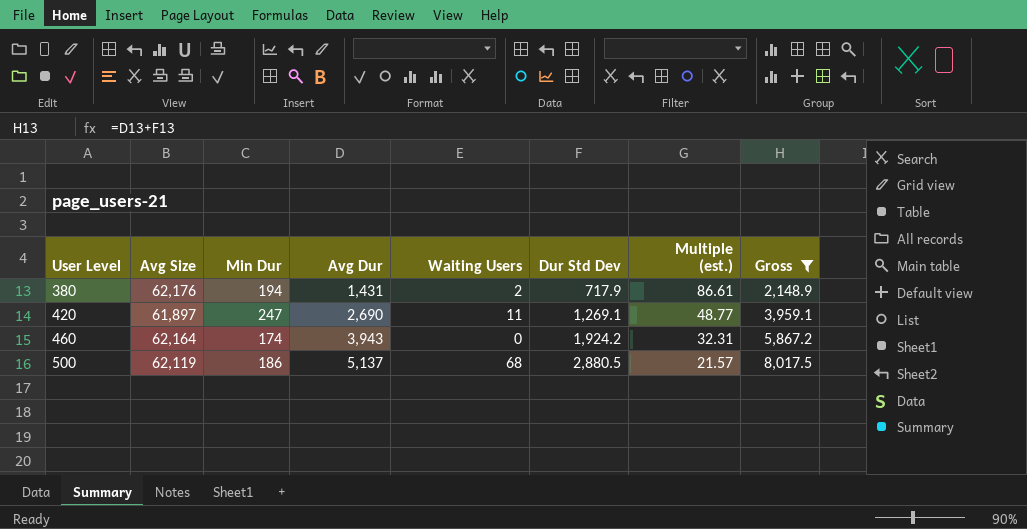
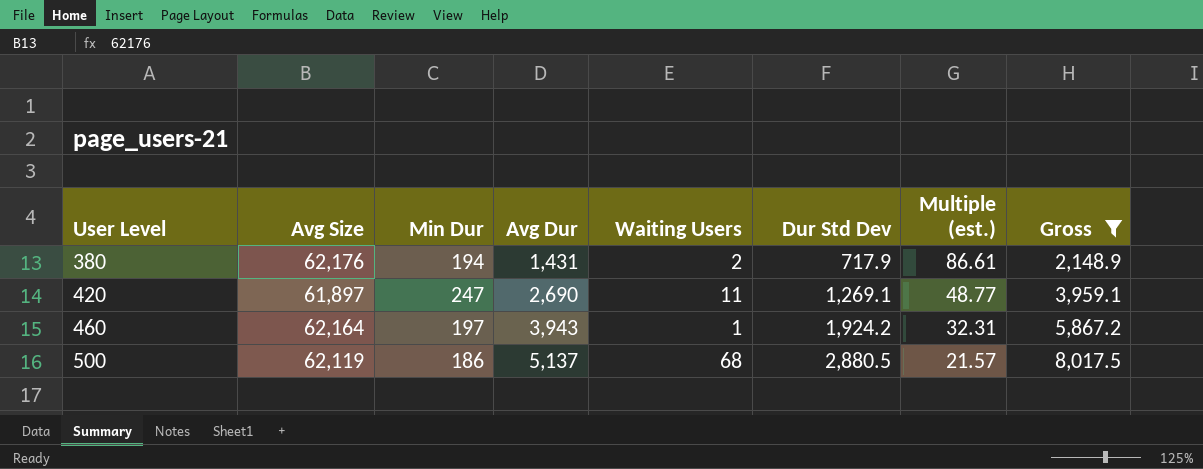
460 | Min Dur: 174 -> 197
460 | Waiting Users: 0 -> 1

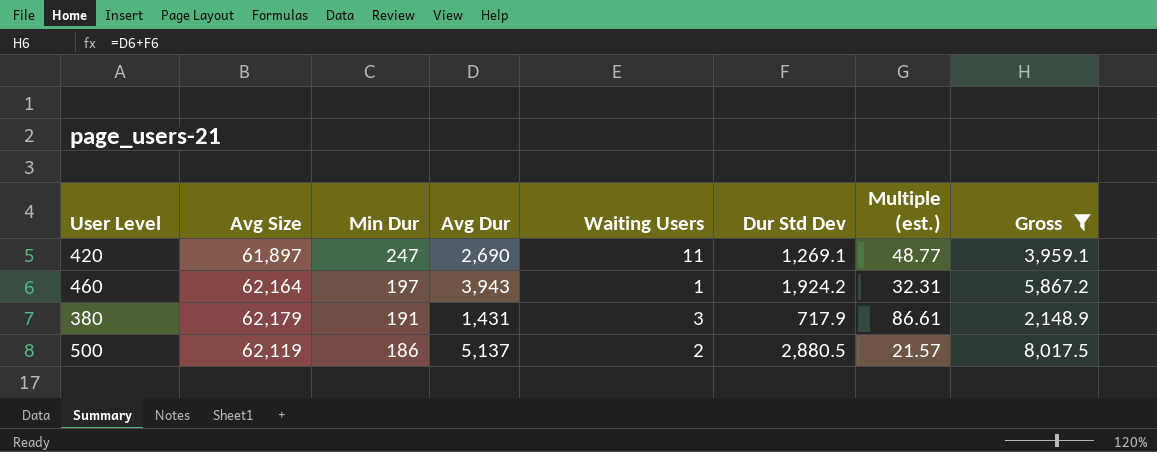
row order: User Level ascending -> Min Dur descending
380 | Avg Size: 62,176 -> 62,179
380 | Min Dur: 194 -> 191
380 | Waiting Users: 2 -> 3
500 | Waiting Users: 68 -> 2

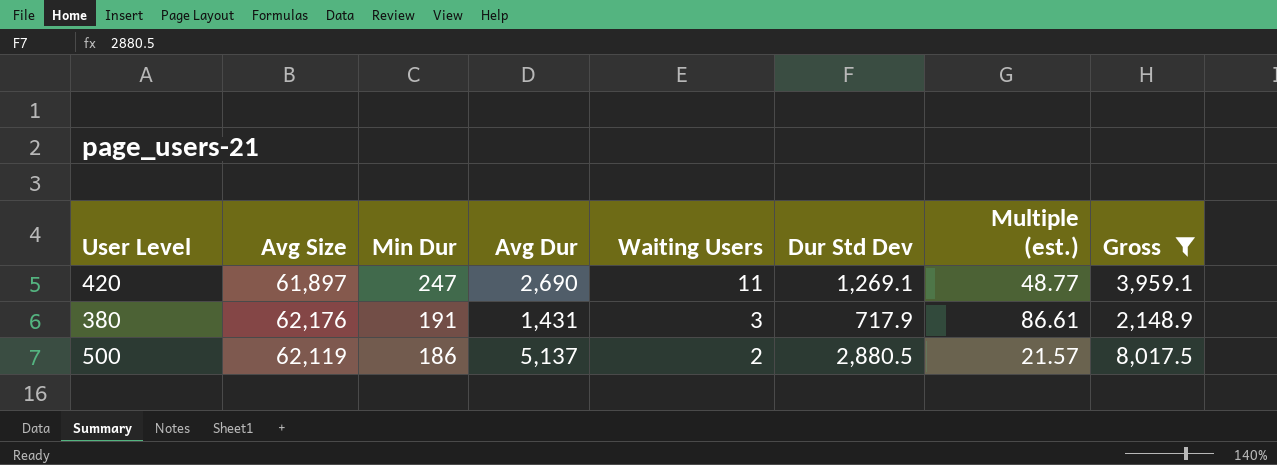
row 460: 62,164 | 197 | 3,943 | 1 | 1,924.2 | 32.31 | 5,867.2 -> none
380 | Avg Size: 62,179 -> 62,176

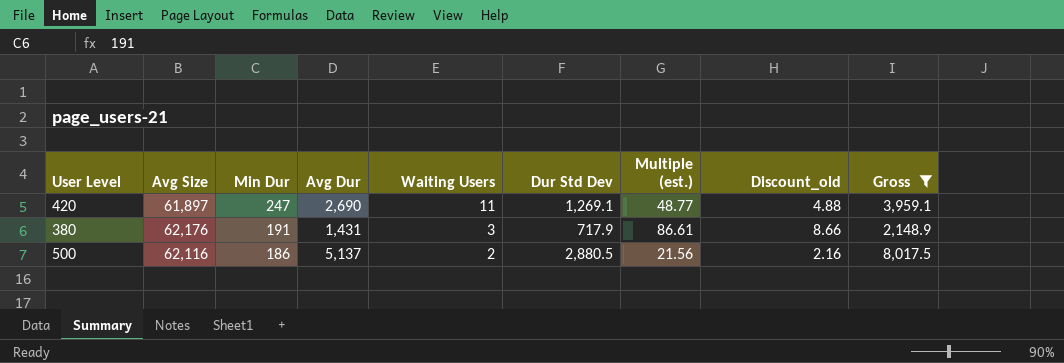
column Discount_old | formula: none -> [Multiple (est.)] * 0.1
500 | Avg Size: 62,119 -> 62,116
500 | Multiple (est.): 21.57 -> 21.56

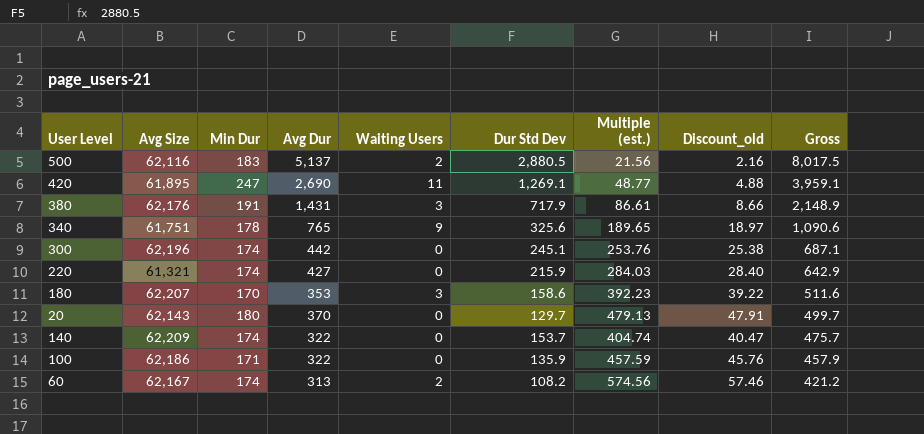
filter: Gross >= 2,148.9 -> none
row order: Min Dur descending -> Gross descending
500 | Min Dur: 186 -> 183
420 | Avg Size: 61,897 -> 61,895

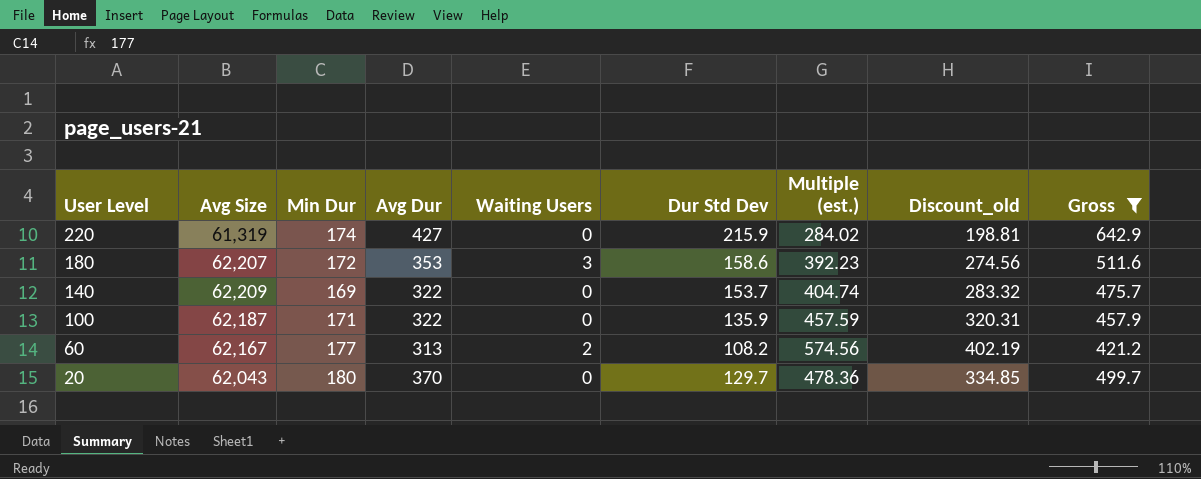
filter: none -> Gross <= 642.9
row order: Gross descending -> User Level descending
column Discount_old | formula: [Multiple (est.)] * 0.1 -> [Multiple (est.)] * 0.7
220 | Avg Size: 61,321 -> 61,319
220 | Multiple (est.): 284.03 -> 284.02
180 | Min Dur: 170 -> 172
140 | Min Dur: 174 -> 169
100 | Avg Size: 62,186 -> 62,187
60 | Min Dur: 174 -> 177
20 | Avg Size: 62,143 -> 62,043
20 | Multiple (est.): 479.13 -> 478.36

